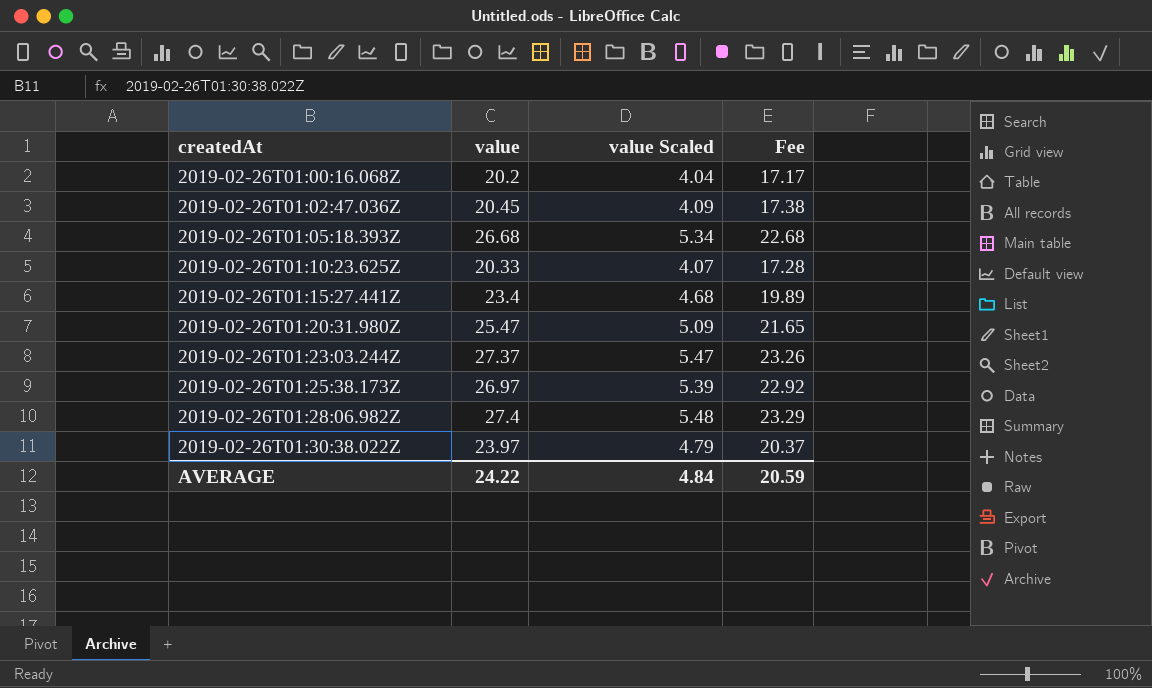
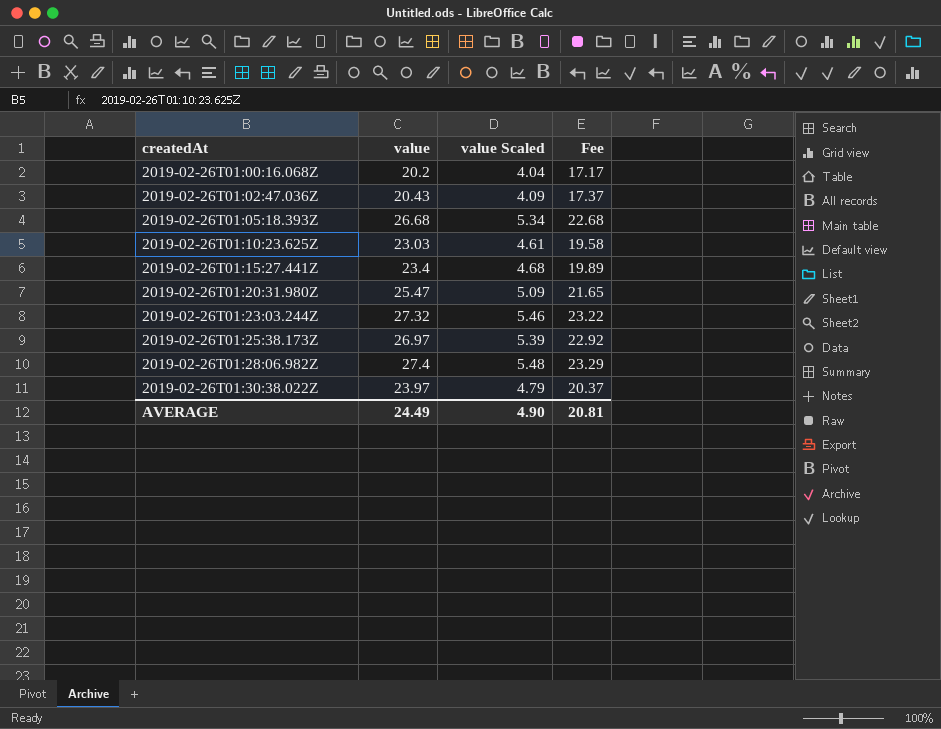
2019-02-26T01:02:47.036Z | value: 20.45 -> 20.43
2019-02-26T01:02:47.036Z | Fee: 17.38 -> 17.37
2019-02-26T01:10:23.625Z | value: 20.33 -> 23.03
2019-02-26T01:10:23.625Z | value Scaled: 4.07 -> 4.61
2019-02-26T01:10:23.625Z | Fee: 17.28 -> 19.58
2019-02-26T01:23:03.244Z | value: 27.37 -> 27.32
2019-02-26T01:23:03.244Z | value Scaled: 5.47 -> 5.46
2019-02-26T01:23:03.244Z | Fee: 23.26 -> 23.22
AVERAGE | value: 24.22 -> 24.49
AVERAGE | value Scaled: 4.84 -> 4.90
AVERAGE | Fee: 20.59 -> 20.81

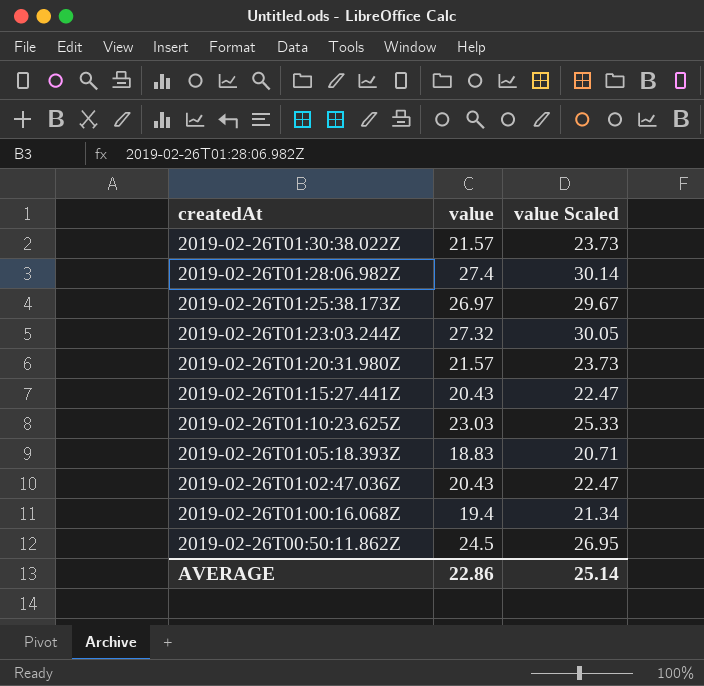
row order: createdAt ascending -> createdAt descending
column Fee | formula: [value] * 0.85 -> none
column value Scaled | formula: [value] * 0.2 -> [value] * 1.1
2019-02-26T01:30:38.022Z | value: 23.97 -> 21.57
2019-02-26T01:20:31.980Z | value: 25.47 -> 21.57
2019-02-26T01:15:27.441Z | value: 23.4 -> 20.43
2019-02-26T01:05:18.393Z | value: 26.68 -> 18.83
2019-02-26T01:00:16.068Z | value: 20.2 -> 19.4
row 2019-02-26T00:50:11.862Z: none -> 24.5 | 26.95
AVERAGE | value: 24.49 -> 22.86
AVERAGE | value Scaled: 4.90 -> 25.14

